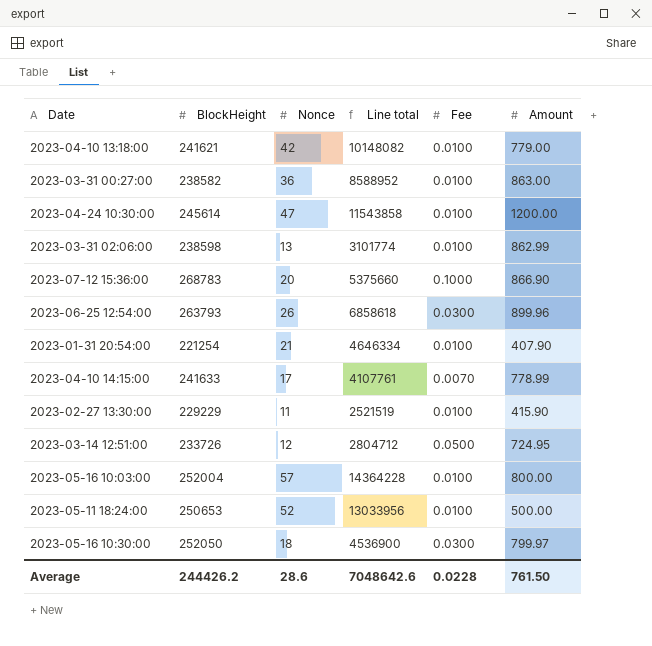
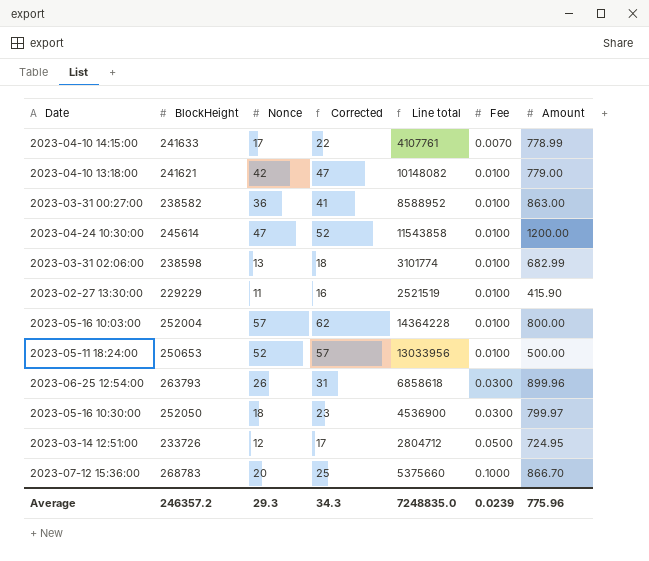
row order: none -> Fee ascending
column Corrected | formula: none -> [Nonce] + 5
row 2023-01-31 20:54:00: 221254 | 21 | 4646334 | 0.0100 | 407.90 -> none
2023-03-31 02:06:00 | Amount: 862.99 -> 682.99
2023-07-12 15:36:00 | Amount: 866.90 -> 866.70
Average | BlockHeight: 244426.2 -> 246357.2
Average | Nonce: 28.6 -> 29.3
Average | Line total: 7048642.6 -> 7248835.0
Average | Fee: 0.0228 -> 0.0239
Average | Amount: 761.50 -> 775.96

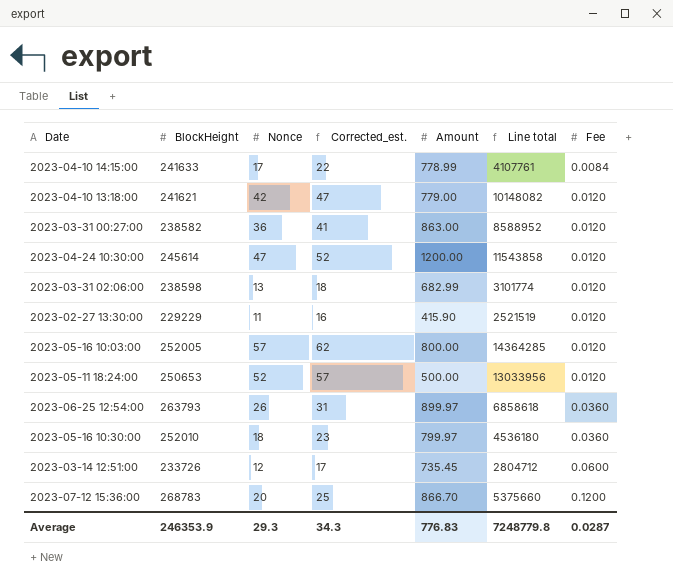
column name: Corrected -> Corrected_est.
column Amount | position: 7 -> 5
2023-04-10 14:15:00 | Fee: 0.0070 -> 0.0084
2023-04-10 13:18:00 | Fee: 0.0100 -> 0.0120
2023-03-31 00:27:00 | Fee: 0.0100 -> 0.0120
2023-04-24 10:30:00 | Fee: 0.0100 -> 0.0120
2023-03-31 02:06:00 | Fee: 0.0100 -> 0.0120
2023-02-27 13:30:00 | Fee: 0.0100 -> 0.0120
2023-05-16 10:03:00 | BlockHeight: 252004 -> 252005
2023-05-16 10:03:00 | Line total: 14364228 -> 14364285
2023-05-16 10:03:00 | Fee: 0.0100 -> 0.0120
2023-05-11 18:24:00 | Fee: 0.0100 -> 0.0120
2023-06-25 12:54:00 | Amount: 899.96 -> 899.97
2023-06-25 12:54:00 | Fee: 0.0300 -> 0.0360
2023-05-16 10:30:00 | BlockHeight: 252050 -> 252010
2023-05-16 10:30:00 | Line total: 4536900 -> 4536180
2023-05-16 10:30:00 | Fee: 0.0300 -> 0.0360
2023-03-14 12:51:00 | Amount: 724.95 -> 735.45
2023-03-14 12:51:00 | Fee: 0.0500 -> 0.0600
2023-07-12 15:36:00 | Fee: 0.1000 -> 0.1200
Average | BlockHeight: 246357.2 -> 246353.9
Average | Amount: 775.96 -> 776.83
Average | Line total: 7248835.0 -> 7248779.8
Average | Fee: 0.0239 -> 0.0287

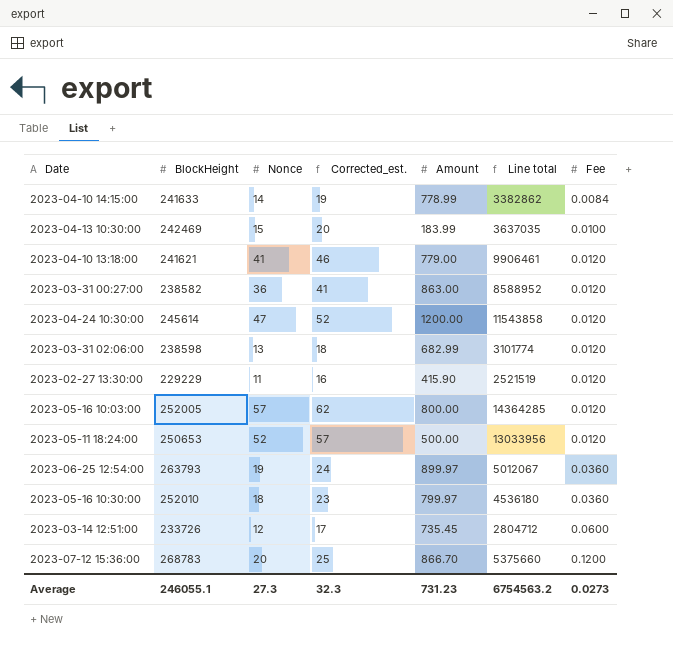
2023-04-10 14:15:00 | Nonce: 17 -> 14
2023-04-10 14:15:00 | Corrected_est.: 22 -> 19
2023-04-10 14:15:00 | Line total: 4107761 -> 3382862
row 2023-04-13 10:30:00: none -> 242469 | 15 | 20 | 183.99 | 3637035 | 0.0100
2023-04-10 13:18:00 | Nonce: 42 -> 41
2023-04-10 13:18:00 | Corrected_est.: 47 -> 46
2023-04-10 13:18:00 | Line total: 10148082 -> 9906461
2023-06-25 12:54:00 | Nonce: 26 -> 19
2023-06-25 12:54:00 | Corrected_est.: 31 -> 24
2023-06-25 12:54:00 | Line total: 6858618 -> 5012067
Average | BlockHeight: 246353.9 -> 246055.1
Average | Nonce: 29.3 -> 27.3
Average | Corrected_est.: 34.3 -> 32.3
Average | Amount: 776.83 -> 731.23
Average | Line total: 7248779.8 -> 6754563.2
Average | Fee: 0.0287 -> 0.0273

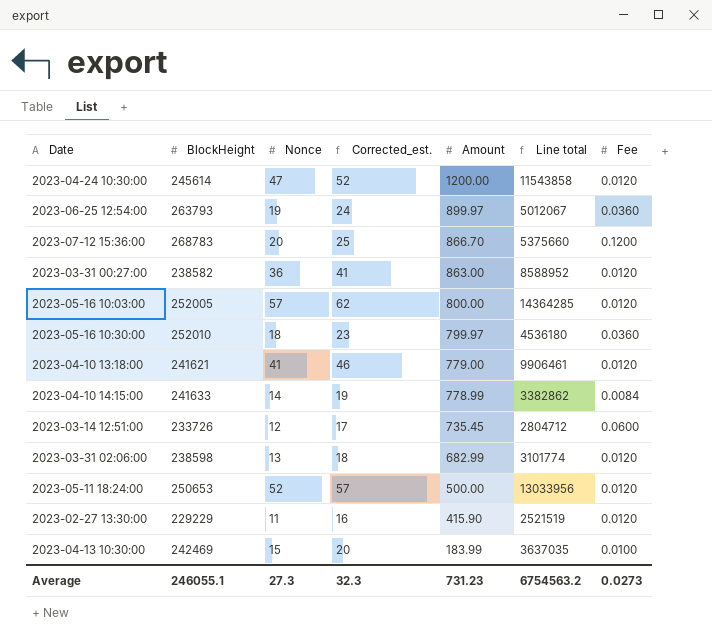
row order: Fee ascending -> Amount descending

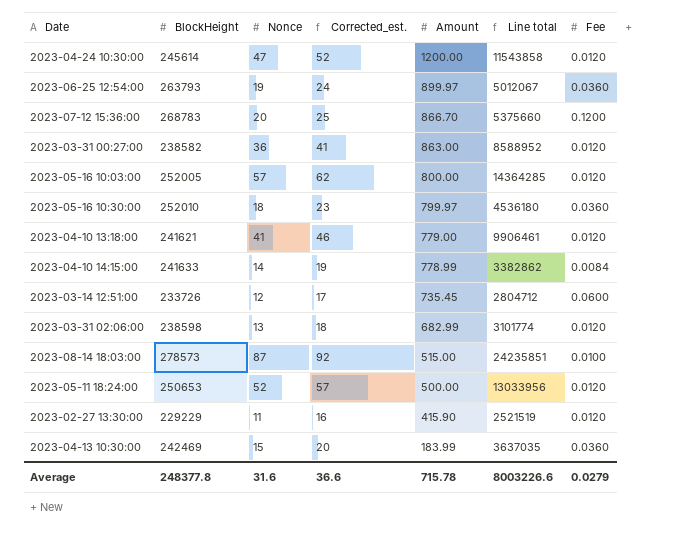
row 2023-08-14 18:03:00: none -> 278573 | 87 | 92 | 515.00 | 24235851 | 0.0100
2023-04-13 10:30:00 | Fee: 0.0100 -> 0.0360
Average | BlockHeight: 246055.1 -> 248377.8
Average | Nonce: 27.3 -> 31.6
Average | Corrected_est.: 32.3 -> 36.6
Average | Amount: 731.23 -> 715.78
Average | Line total: 6754563.2 -> 8003226.6
Average | Fee: 0.0273 -> 0.0279

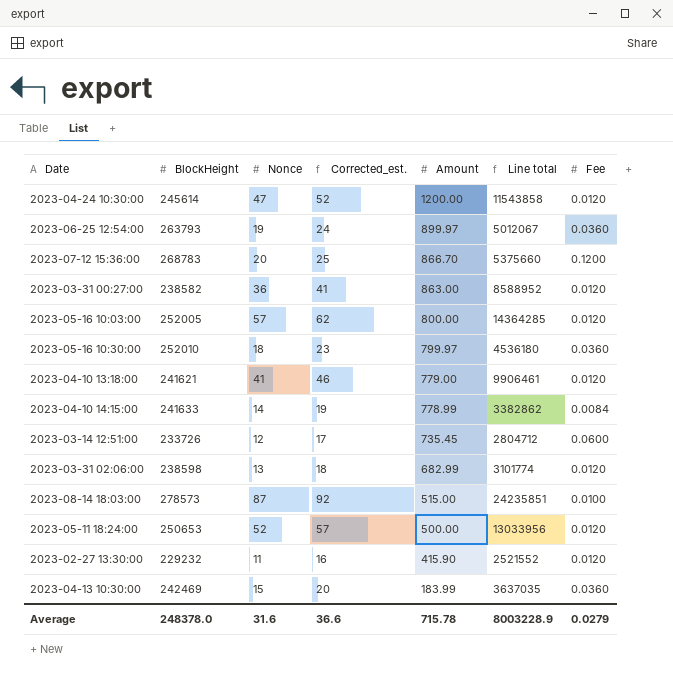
2023-02-27 13:30:00 | BlockHeight: 229229 -> 229232
2023-02-27 13:30:00 | Line total: 2521519 -> 2521552
Average | BlockHeight: 248377.8 -> 248378.0
Average | Line total: 8003226.6 -> 8003228.9

